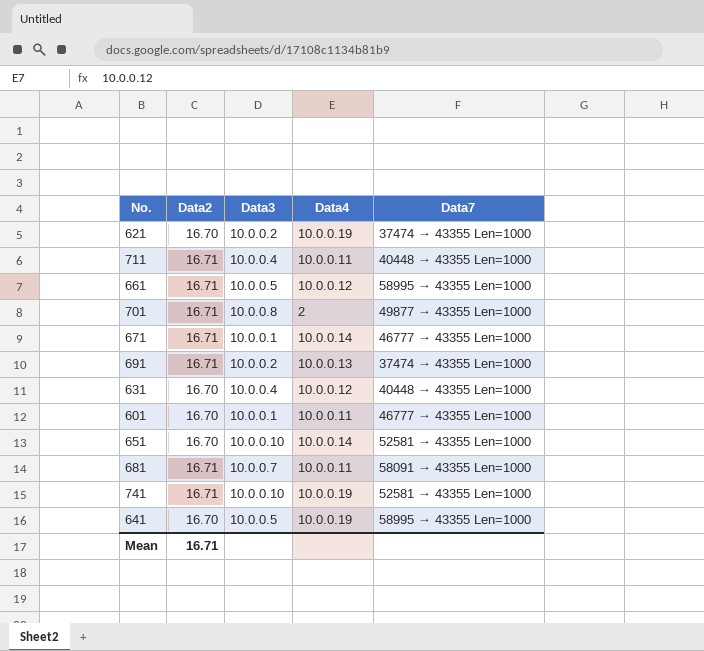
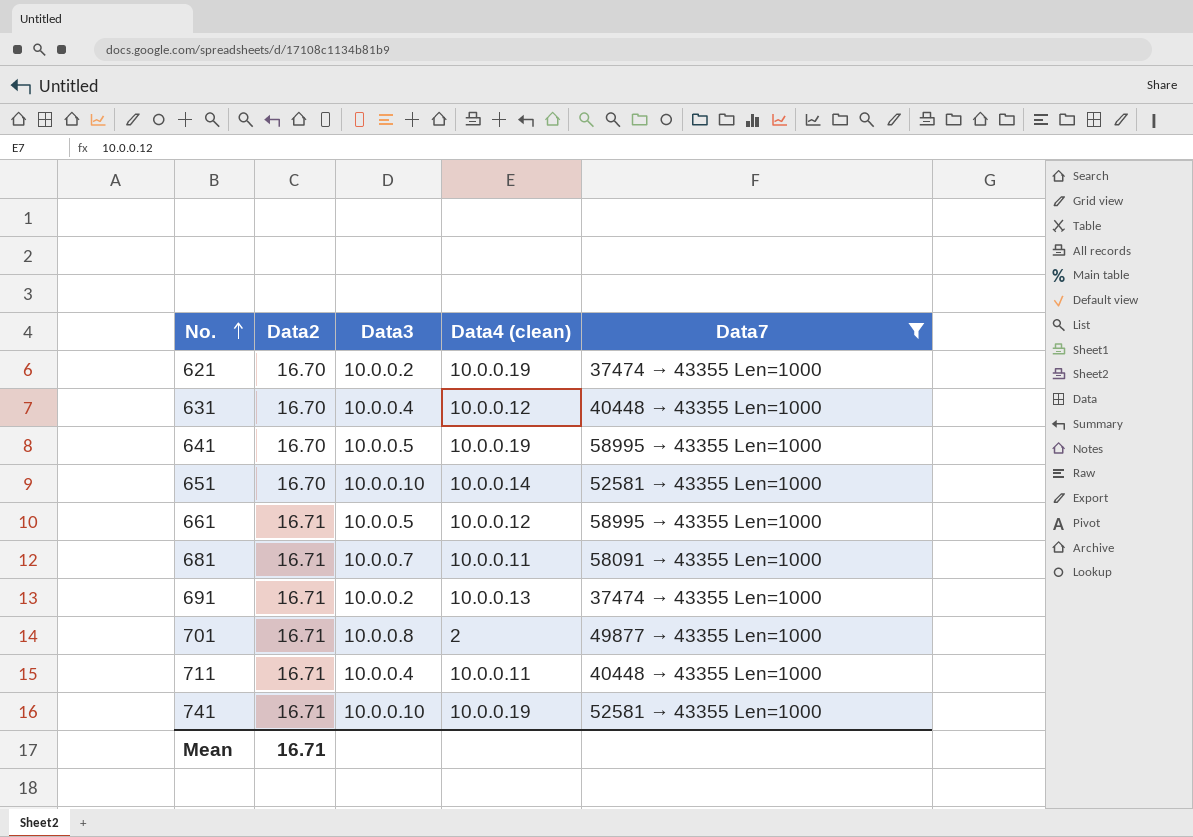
filter: none -> Data7 != 46777 → 43355 Len=1000
row order: none -> No. ascending
column name: Data4 -> Data4 (clean)

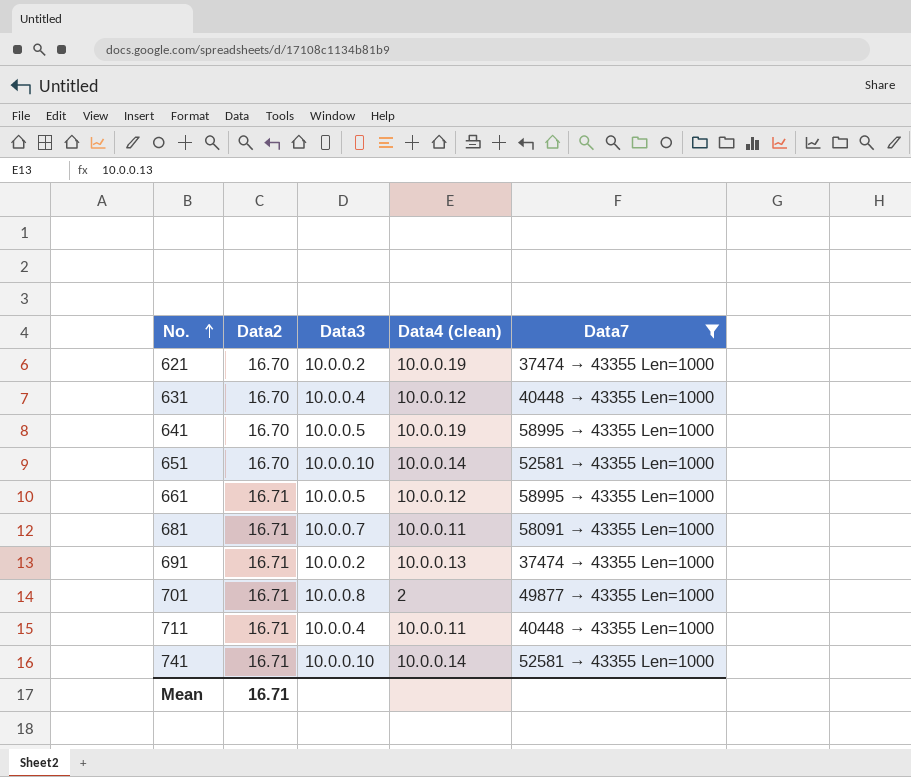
741 | Data4 (clean): 10.0.0.19 -> 10.0.0.14

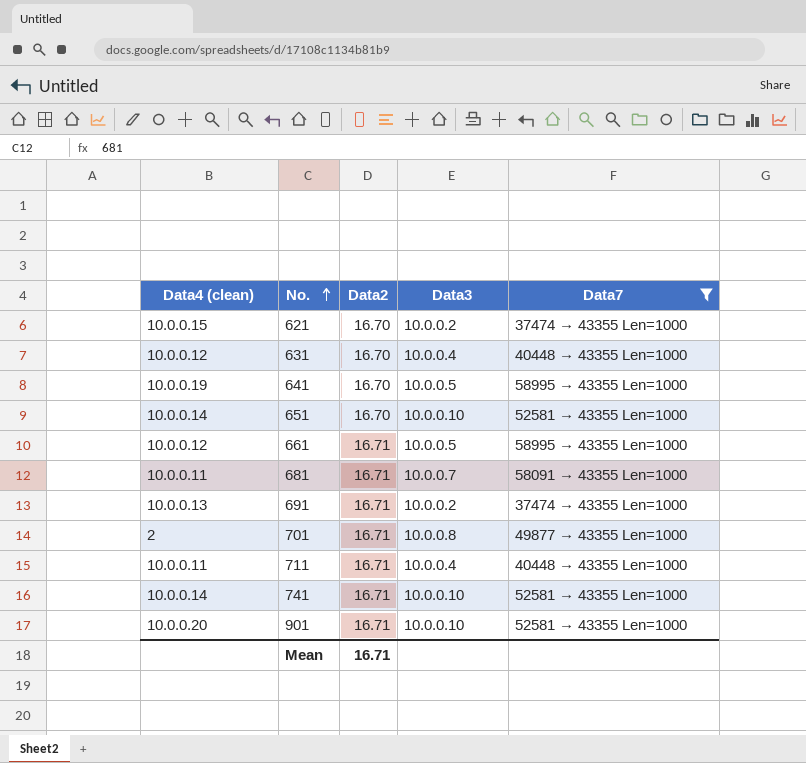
column Data4 (clean) | position: 4 -> 1
621 | Data4 (clean): 10.0.0.19 -> 10.0.0.15
row 901: none -> 10.0.0.20 | 16.71 | 10.0.0.10 | 52581 → 43355 Len=1000

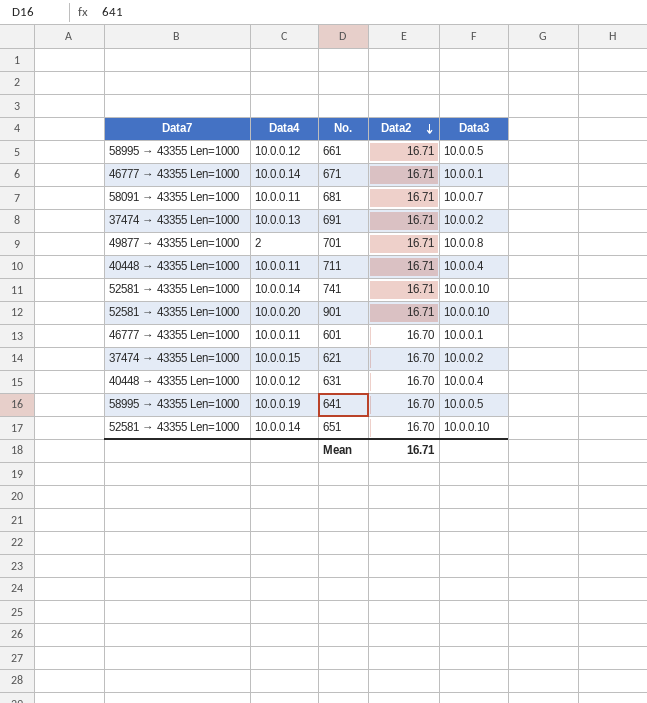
filter: Data7 != 46777 → 43355 Len=1000 -> none
row order: No. ascending -> Data2 descending
column Data7 | position: 5 -> 1
column name: Data4 (clean) -> Data4

